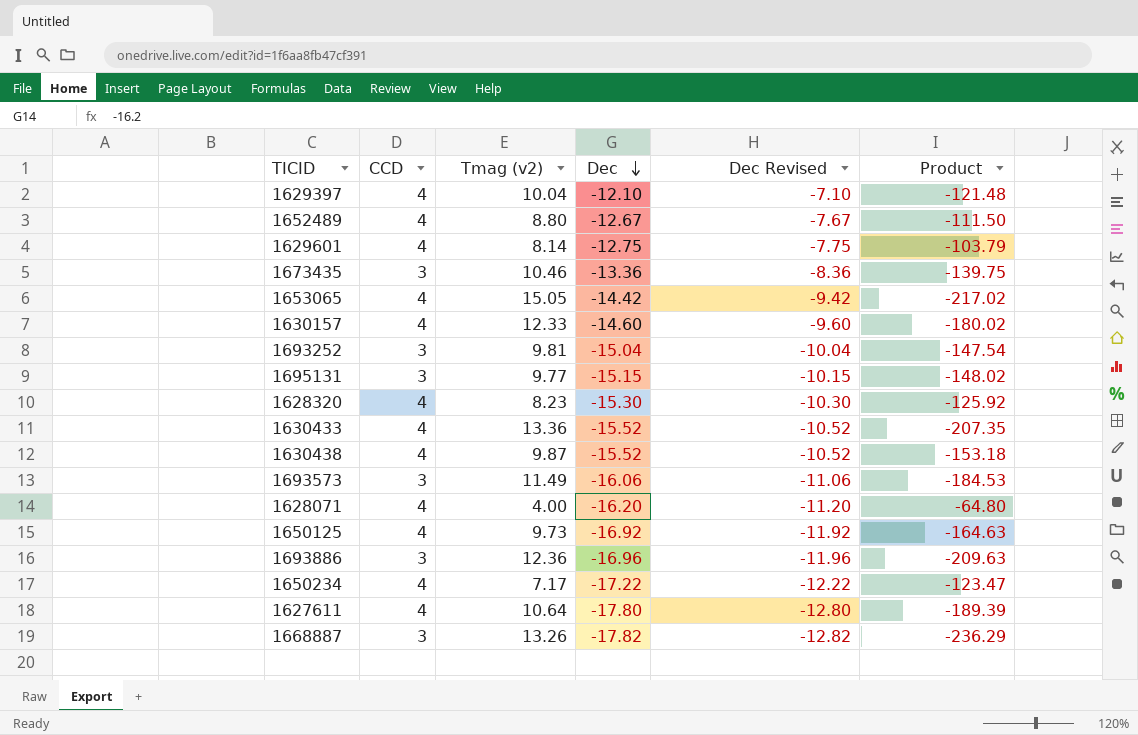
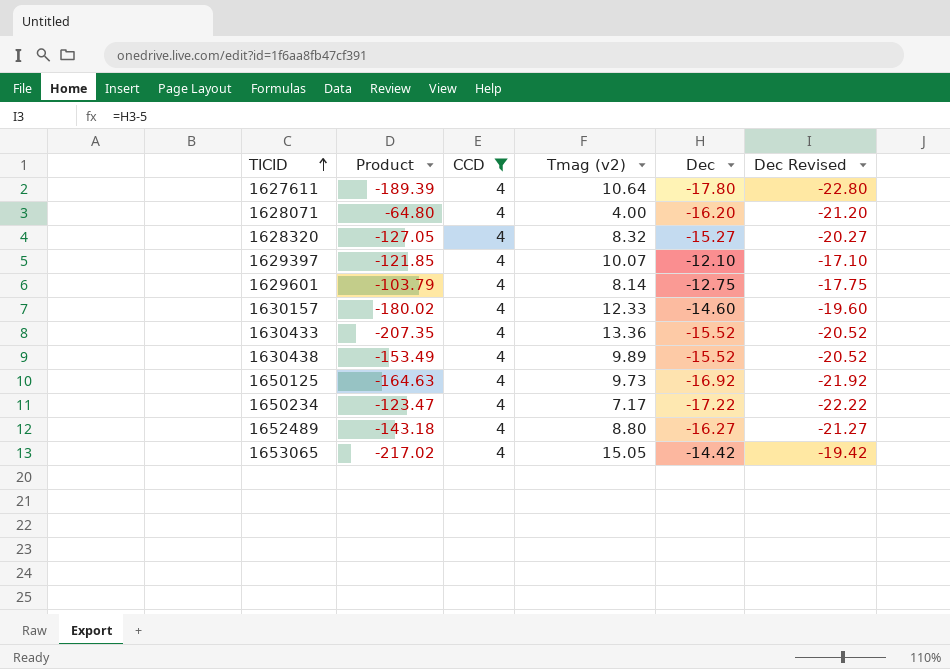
filter: none -> CCD = 4
row order: Dec descending -> TICID ascending
column Product | position: 6 -> 2
column Dec Revised | formula: [Dec] + 5 -> [Dec] - 5
1628320 | Product: -125.92 -> -127.05
1628320 | Tmag (v2): 8.23 -> 8.32
1628320 | Dec: -15.30 -> -15.27
1629397 | Product: -121.48 -> -121.85
1629397 | Tmag (v2): 10.04 -> 10.07
1630438 | Product: -153.18 -> -153.49
1630438 | Tmag (v2): 9.87 -> 9.89
1652489 | Product: -111.50 -> -143.18
1652489 | Dec: -12.67 -> -16.27

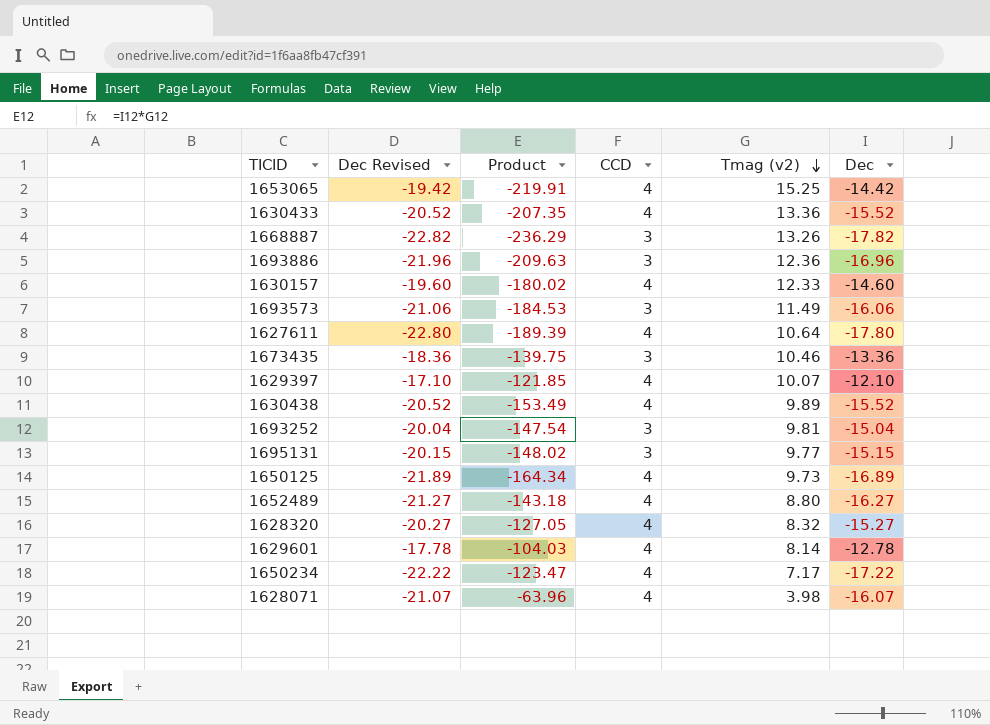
filter: CCD = 4 -> none
row order: TICID ascending -> Tmag (v2) descending
column Dec Revised | position: 6 -> 2
1653065 | Product: -217.02 -> -219.91
1653065 | Tmag (v2): 15.05 -> 15.25
1650125 | Dec Revised: -21.92 -> -21.89
1650125 | Product: -164.63 -> -164.34
1650125 | Dec: -16.92 -> -16.89
1629601 | Dec Revised: -17.75 -> -17.78
1629601 | Product: -103.79 -> -104.03
1629601 | Dec: -12.75 -> -12.78
1628071 | Dec Revised: -21.20 -> -21.07
1628071 | Product: -64.80 -> -63.96
1628071 | Tmag (v2): 4.00 -> 3.98
1628071 | Dec: -16.20 -> -16.07

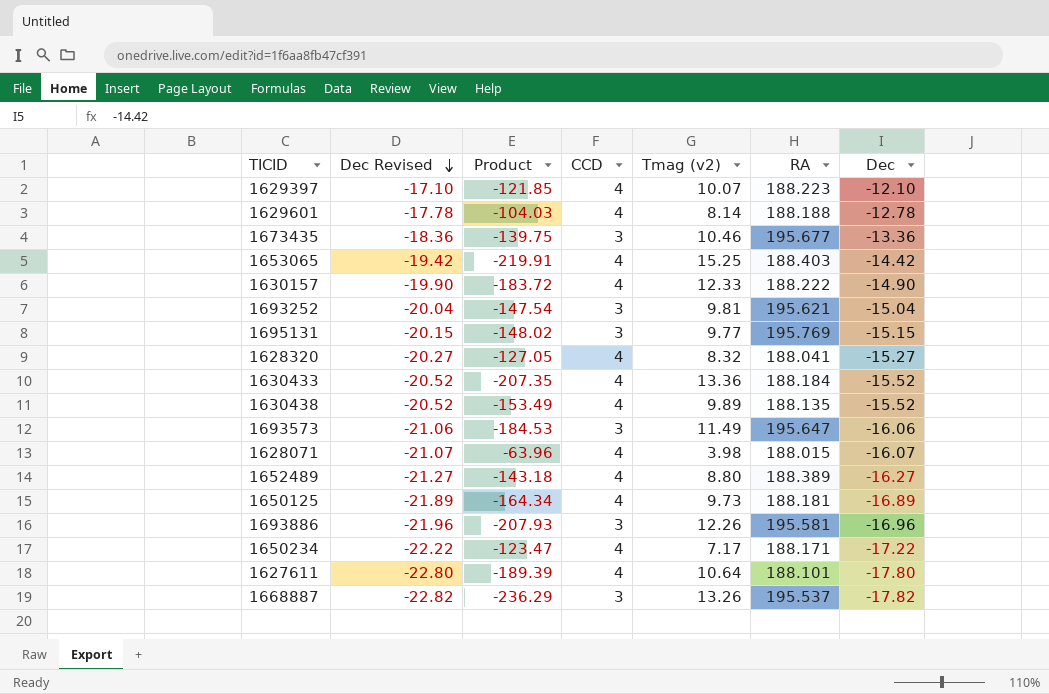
row order: Tmag (v2) descending -> Dec Revised descending
column RA | position: none -> 6
1630157 | Dec Revised: -19.60 -> -19.90
1630157 | Product: -180.02 -> -183.72
1630157 | Dec: -14.60 -> -14.90
1693886 | Product: -209.63 -> -207.93
1693886 | Tmag (v2): 12.36 -> 12.26

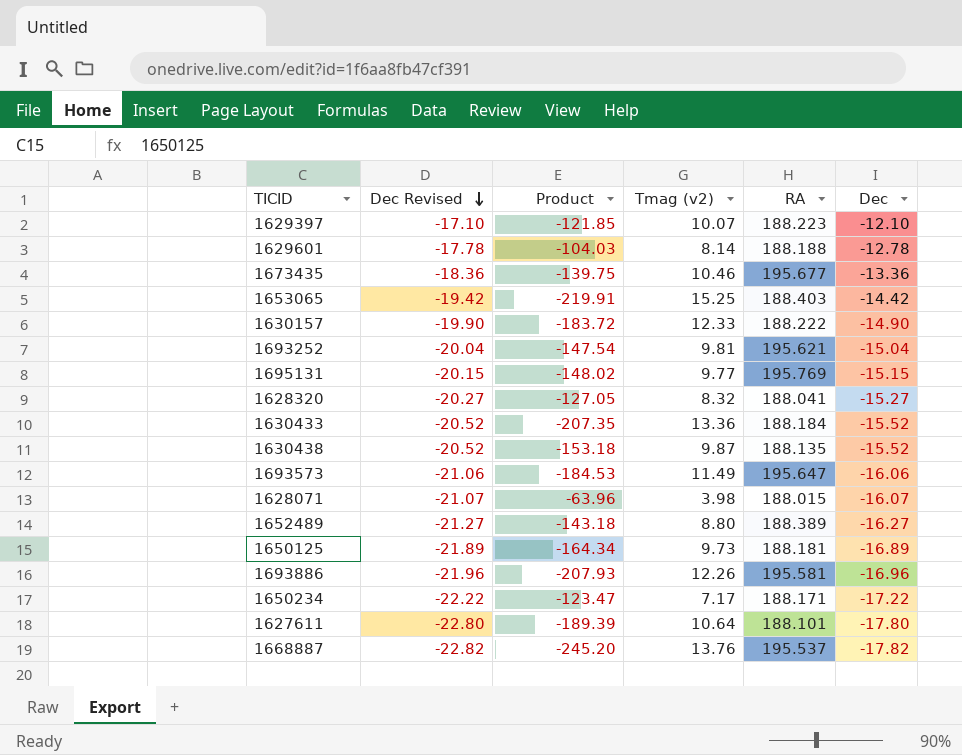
column CCD | position: 4 -> none
1630438 | Product: -153.49 -> -153.18
1630438 | Tmag (v2): 9.89 -> 9.87
1668887 | Product: -236.29 -> -245.20
1668887 | Tmag (v2): 13.26 -> 13.76

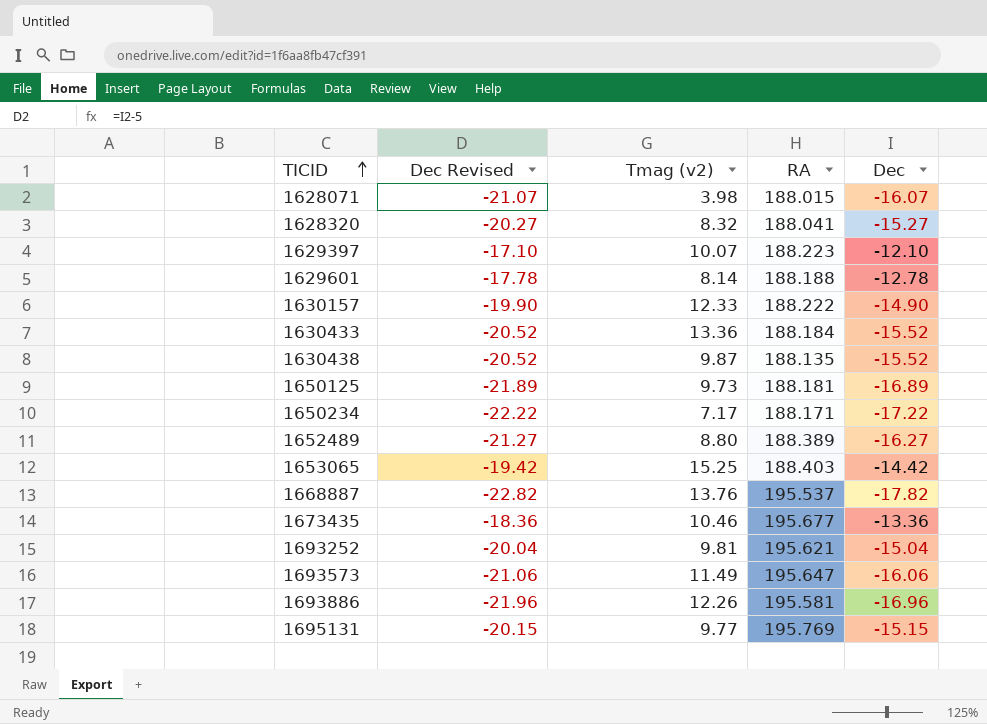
row order: Dec Revised descending -> TICID ascending
column Product | formula: [Tmag (v2)] * [Dec] -> none
row 1627611: -22.80 | -189.39 | 10.64 | 188.101 | -17.80 -> none

